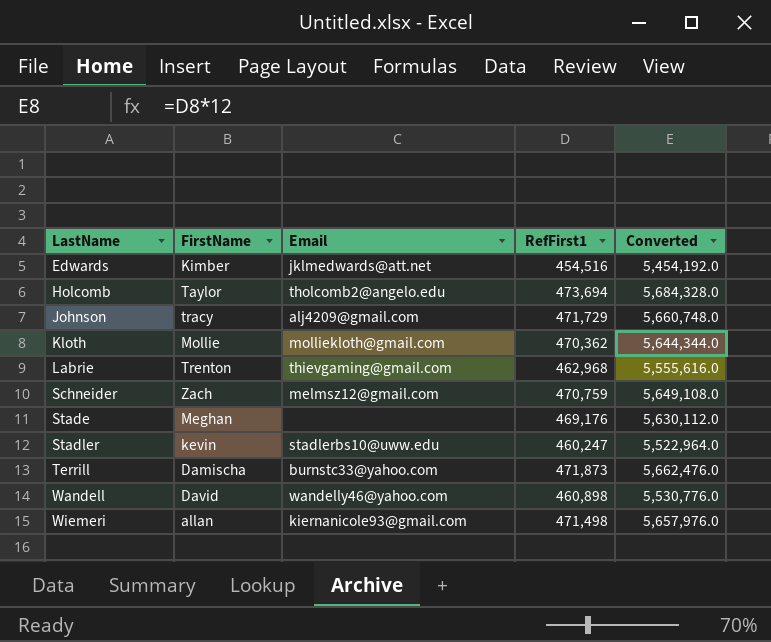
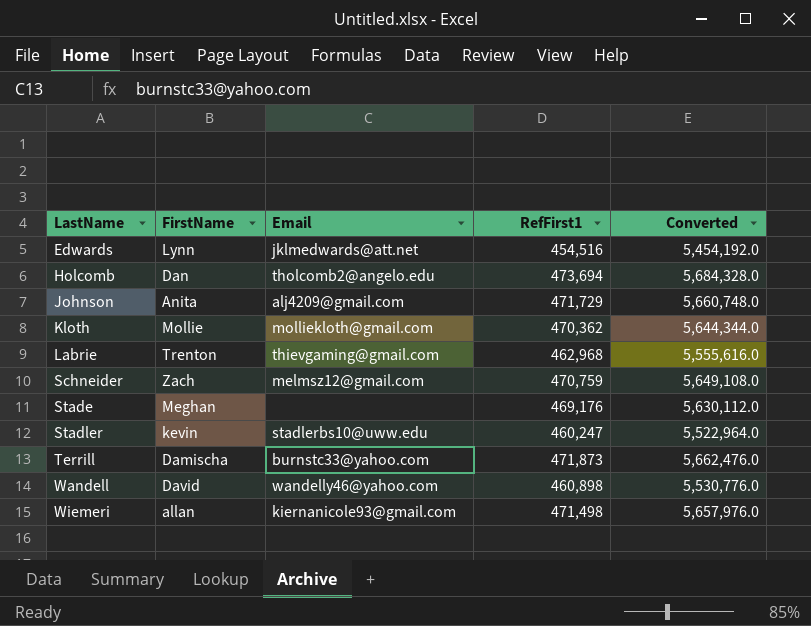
Edwards | FirstName: Kimber -> Lynn
Holcomb | FirstName: Taylor -> Dan
Johnson | FirstName: tracy -> Anita

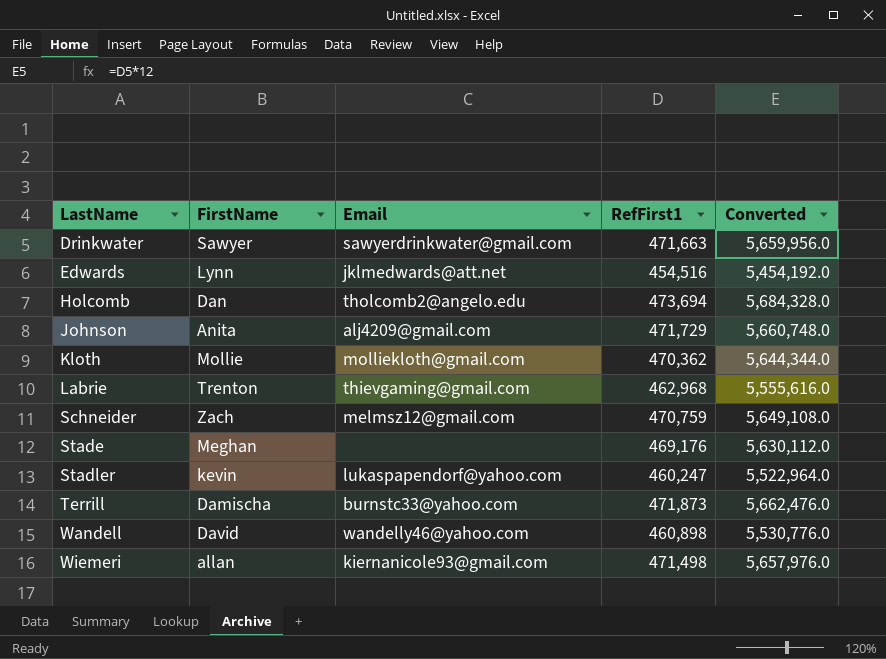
row Drinkwater: none -> Sawyer | sawyerdrinkwater@gmail.com | 471,663 | 5,659,956.0
Stadler | Email: stadlerbs10@uww.edu -> lukaspapendorf@yahoo.com

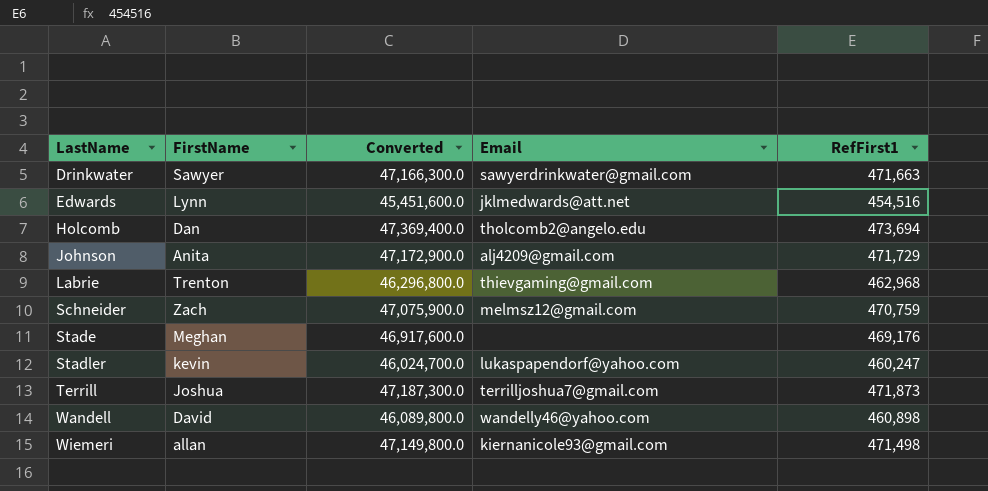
column Converted | formula: [RefFirst1] * 12 -> [RefFirst1] * 100
column Converted | position: 5 -> 3
row Kloth: Mollie | molliekloth@gmail.com | 470,362 | 5,644,344.0 -> none
Terrill | FirstName: Damischa -> Joshua
Terrill | Email: burnstc33@yahoo.com -> terrilljoshua7@gmail.com

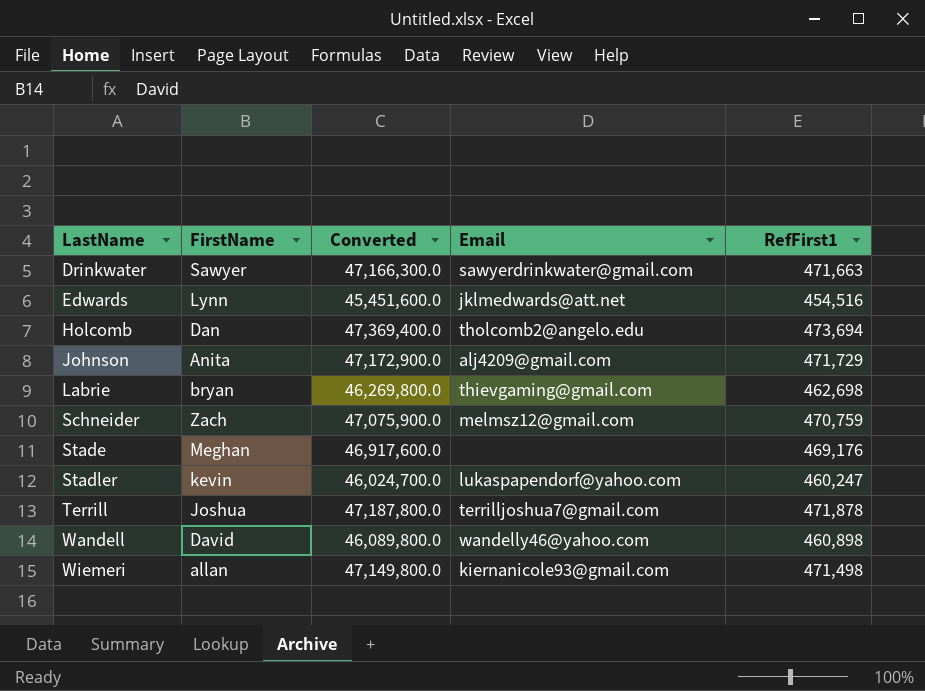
Labrie | FirstName: Trenton -> bryan
Labrie | Converted: 46,296,800.0 -> 46,269,800.0
Labrie | RefFirst1: 462,968 -> 462,698
Terrill | Converted: 47,187,300.0 -> 47,187,800.0
Terrill | RefFirst1: 471,873 -> 471,878

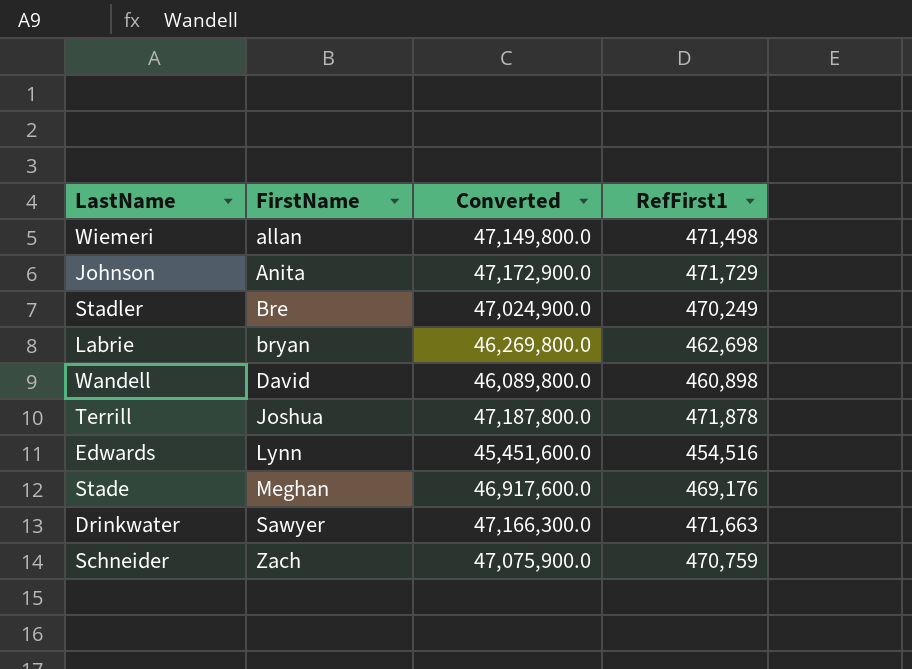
row order: LastName ascending -> FirstName ascending
column Email | position: 4 -> none
row Holcomb: Dan | 47,369,400.0 | tholcomb2@angelo.edu | 473,694 -> none
Stadler | FirstName: kevin -> Bre
Stadler | Converted: 46,024,700.0 -> 47,024,900.0
Stadler | RefFirst1: 460,247 -> 470,249

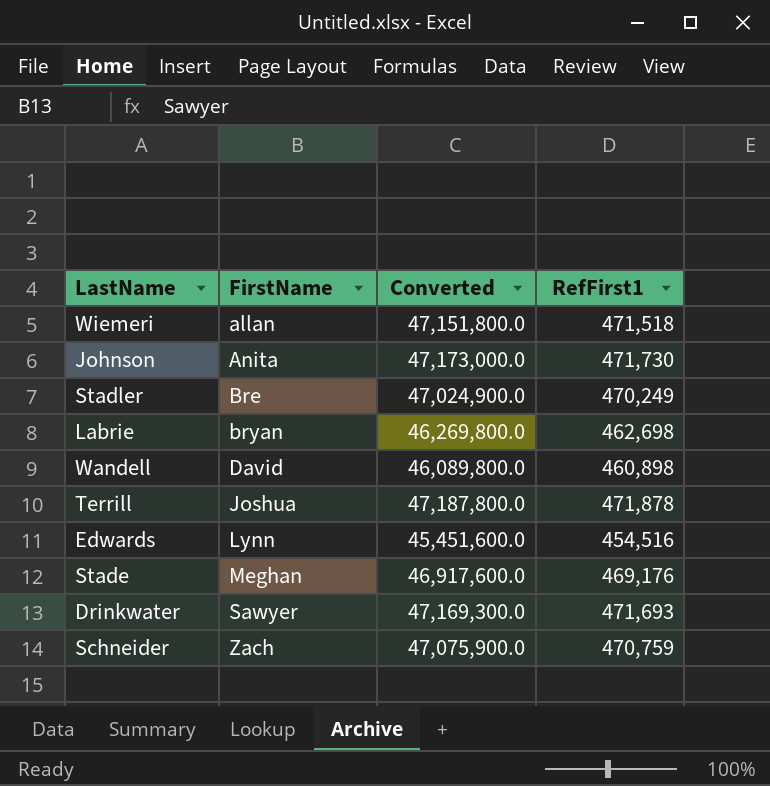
Wiemeri | Converted: 47,149,800.0 -> 47,151,800.0
Wiemeri | RefFirst1: 471,498 -> 471,518
Johnson | Converted: 47,172,900.0 -> 47,173,000.0
Johnson | RefFirst1: 471,729 -> 471,730
Drinkwater | Converted: 47,166,300.0 -> 47,169,300.0
Drinkwater | RefFirst1: 471,663 -> 471,693

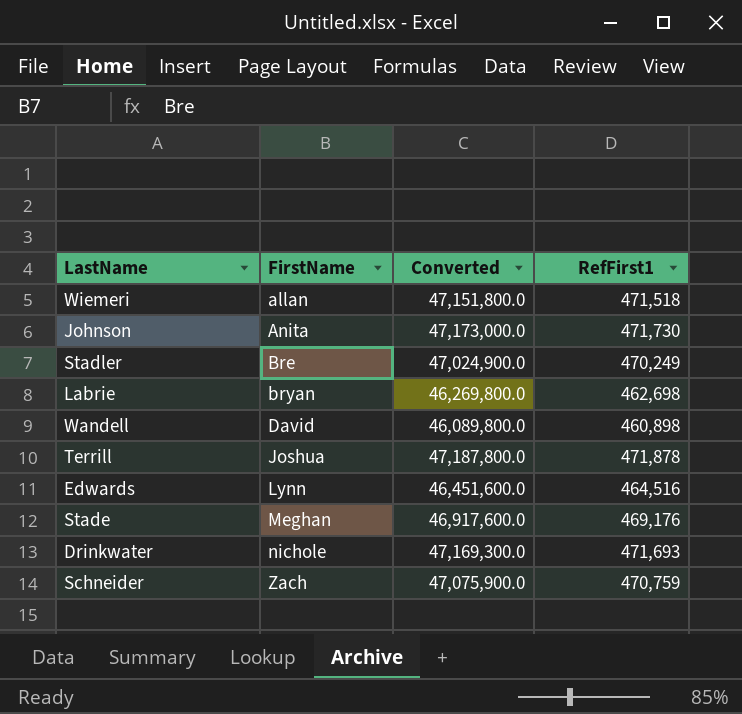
Edwards | Converted: 45,451,600.0 -> 46,451,600.0
Edwards | RefFirst1: 454,516 -> 464,516
Drinkwater | FirstName: Sawyer -> nichole

